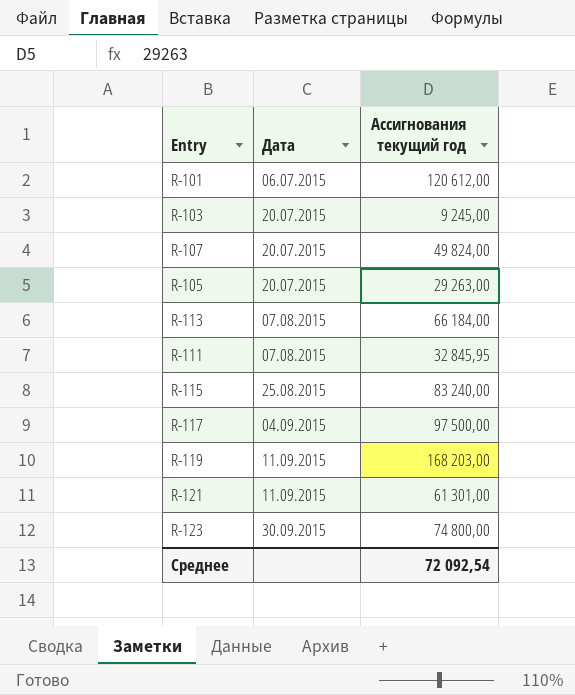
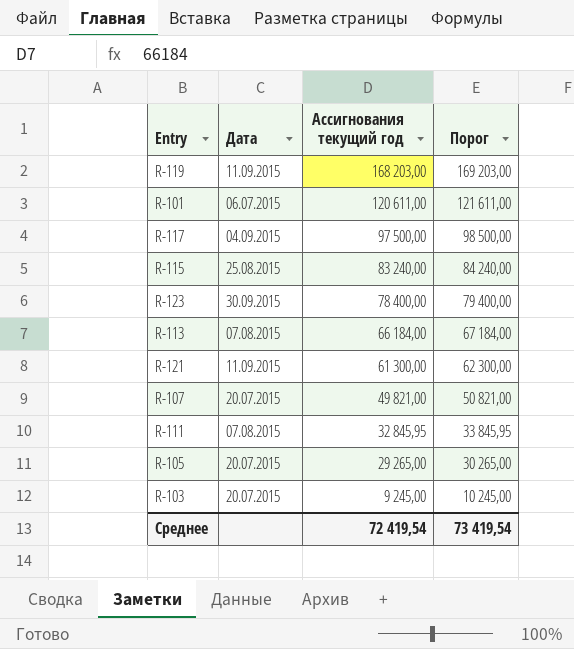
row order: Дата ascending -> Ассигнования текущий год descending
column Порог | formula: none -> [Ассигнования текущий год] + 1000
R-101 | Ассигнования текущий год: 120 612,00 -> 120 611,00
R-123 | Ассигнования текущий год: 74 800,00 -> 78 400,00
R-121 | Ассигнования текущий год: 61 301,00 -> 61 300,00
R-107 | Ассигнования текущий год: 49 824,00 -> 49 821,00
R-105 | Ассигнования текущий год: 29 263,00 -> 29 265,00
Среднее | Ассигнования текущий год: 72 092,54 -> 72 419,54

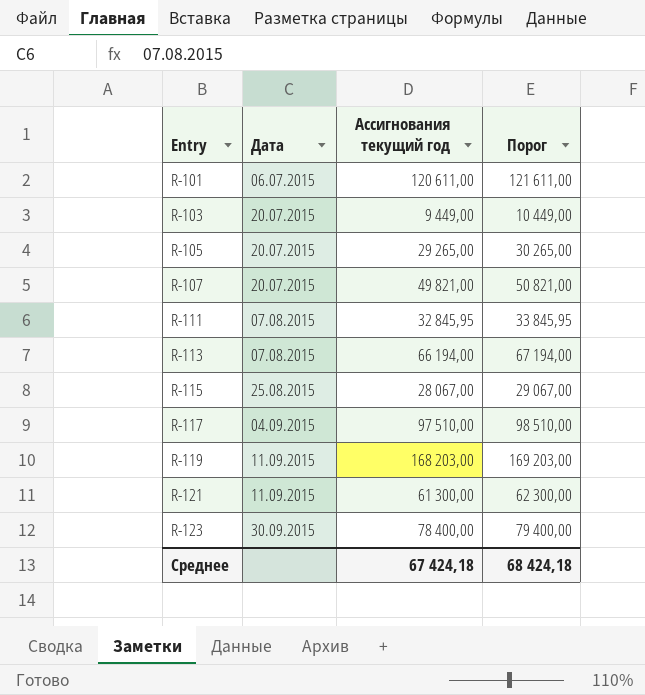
row order: Ассигнования текущий год descending -> Entry ascending
R-103 | Ассигнования текущий год: 9 245,00 -> 9 449,00
R-103 | Порог: 10 245,00 -> 10 449,00
R-113 | Ассигнования текущий год: 66 184,00 -> 66 194,00
R-113 | Порог: 67 184,00 -> 67 194,00
R-115 | Ассигнования текущий год: 83 240,00 -> 28 067,00
R-115 | Порог: 84 240,00 -> 29 067,00
R-117 | Ассигнования текущий год: 97 500,00 -> 97 510,00
R-117 | Порог: 98 500,00 -> 98 510,00
Среднее | Ассигнования текущий год: 72 419,54 -> 67 424,18
Среднее | Порог: 73 419,54 -> 68 424,18

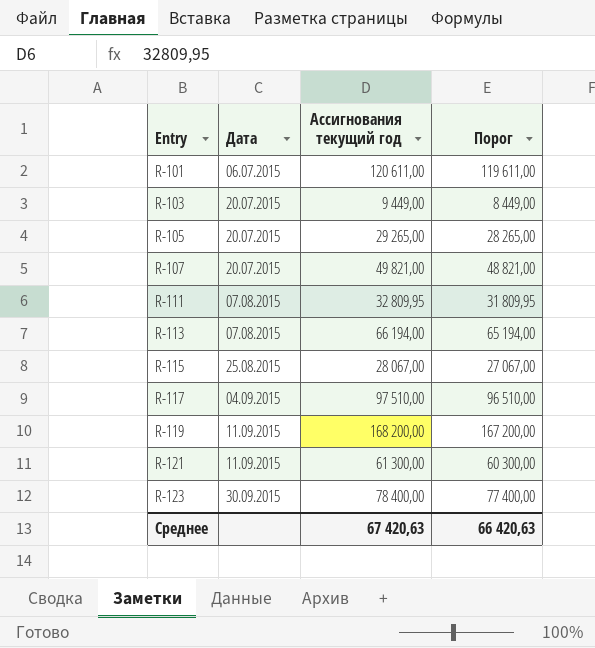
column Порог | formula: [Ассигнования текущий год] + 1000 -> [Ассигнования текущий год] - 1000
R-111 | Ассигнования текущий год: 32 845,95 -> 32 809,95
R-119 | Ассигнования текущий год: 168 203,00 -> 168 200,00
Среднее | Ассигнования текущий год: 67 424,18 -> 67 420,63
Среднее | Порог: 68 424,18 -> 66 420,63

